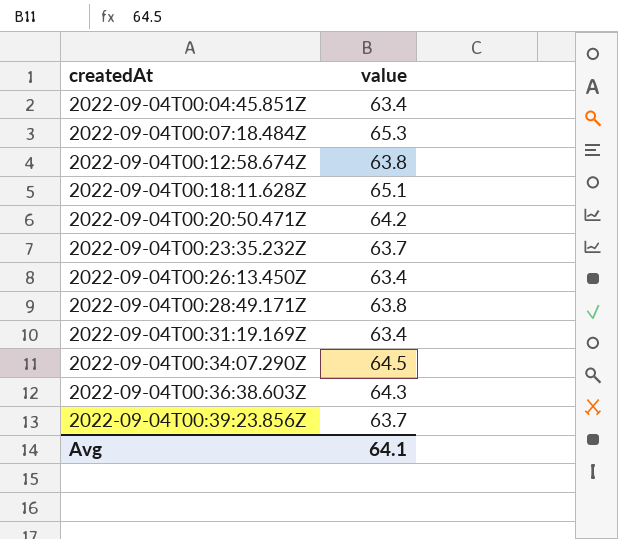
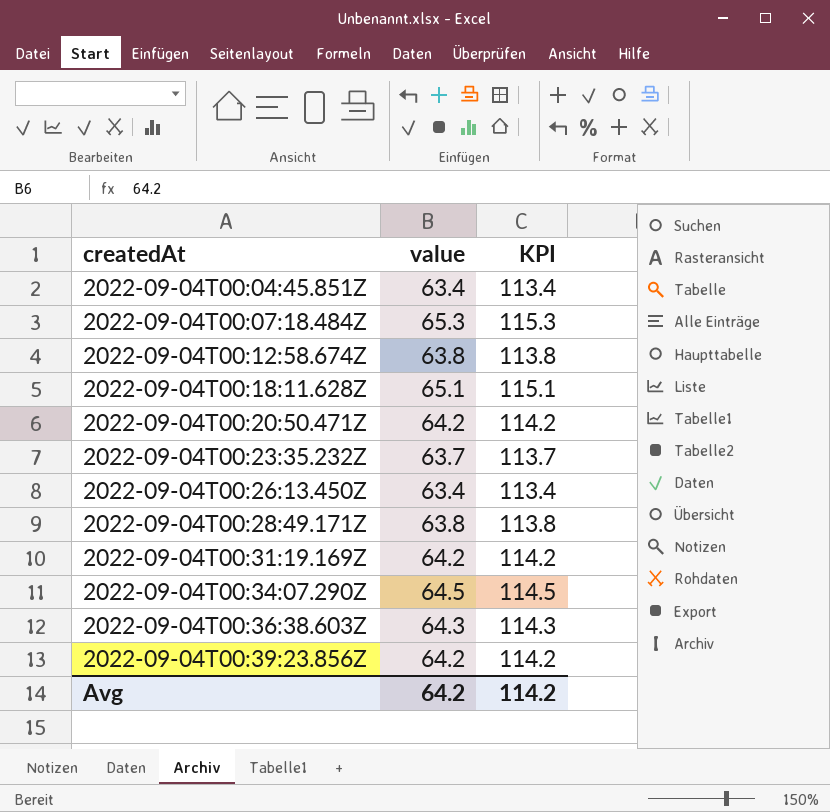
column KPI | formula: none -> [value] + 50
2022-09-04T00:31:19.169Z | value: 63.4 -> 64.2
2022-09-04T00:39:23.856Z | value: 63.7 -> 64.2
Avg | value: 64.1 -> 64.2

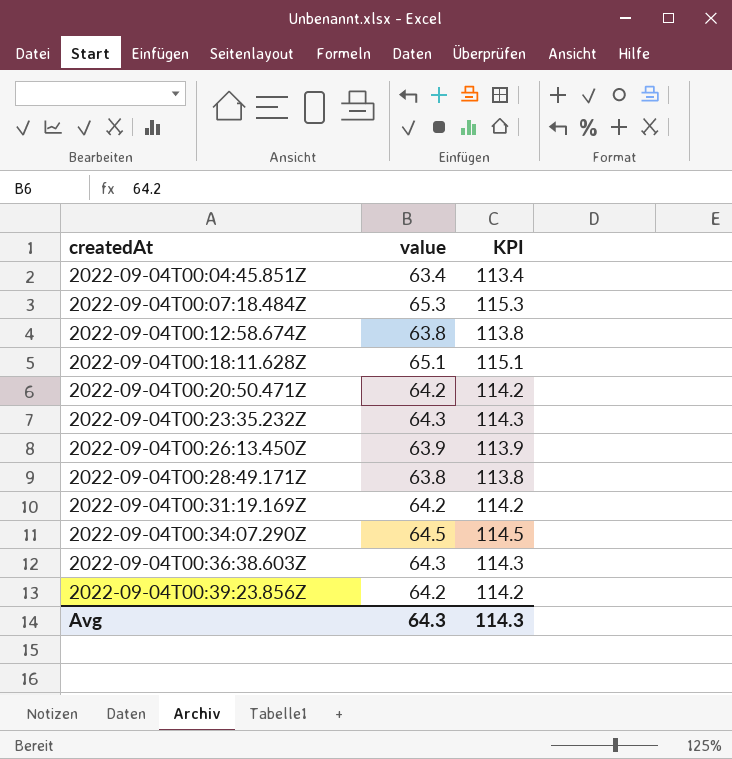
2022-09-04T00:23:35.232Z | value: 63.7 -> 64.3
2022-09-04T00:23:35.232Z | KPI: 113.7 -> 114.3
2022-09-04T00:26:13.450Z | value: 63.4 -> 63.9
2022-09-04T00:26:13.450Z | KPI: 113.4 -> 113.9
Avg | value: 64.2 -> 64.3
Avg | KPI: 114.2 -> 114.3

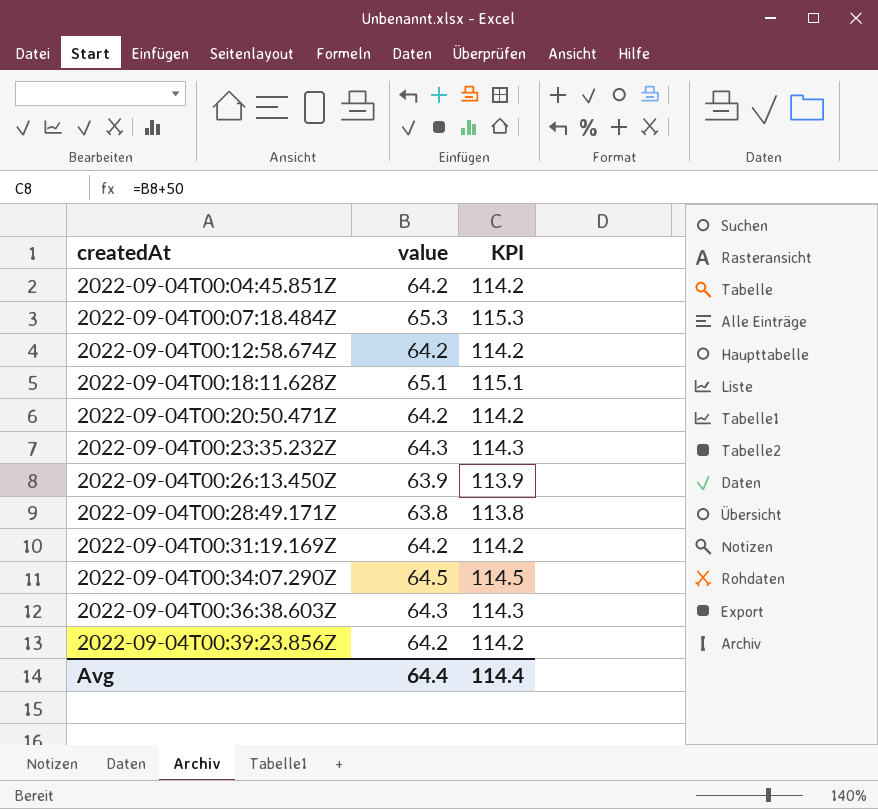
2022-09-04T00:04:45.851Z | value: 63.4 -> 64.2
2022-09-04T00:04:45.851Z | KPI: 113.4 -> 114.2
2022-09-04T00:12:58.674Z | value: 63.8 -> 64.2
2022-09-04T00:12:58.674Z | KPI: 113.8 -> 114.2
Avg | value: 64.3 -> 64.4
Avg | KPI: 114.3 -> 114.4

